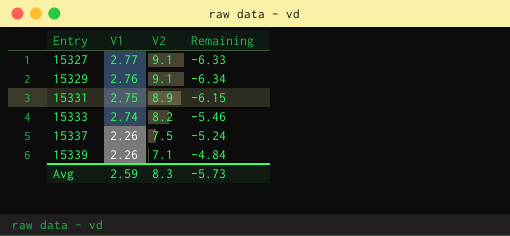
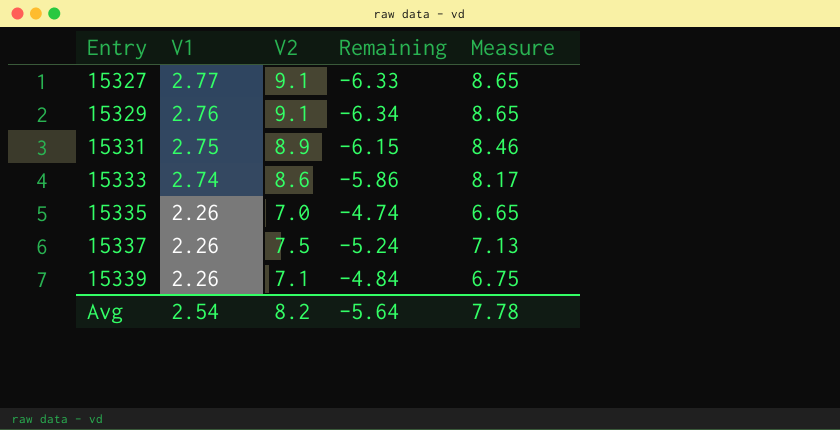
column Measure | formula: none -> [V2] * 0.95
15333 | V2: 8.2 -> 8.6
15333 | Remaining: -5.46 -> -5.86
row 15335: none -> 2.26 | 7.0 | -4.74 | 6.65
Avg | V1: 2.59 -> 2.54
Avg | V2: 8.3 -> 8.2
Avg | Remaining: -5.73 -> -5.64

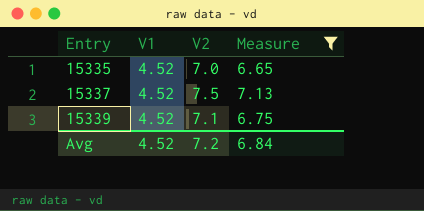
filter: none -> Measure <= 7.13
column Remaining | formula: [V1] - [V2] -> none
15335 | V1: 2.26 -> 4.52
15337 | V1: 2.26 -> 4.52
15339 | V1: 2.26 -> 4.52
Avg | V1: 2.54 -> 4.52
Avg | V2: 8.2 -> 7.2
Avg | Measure: 7.78 -> 6.84

